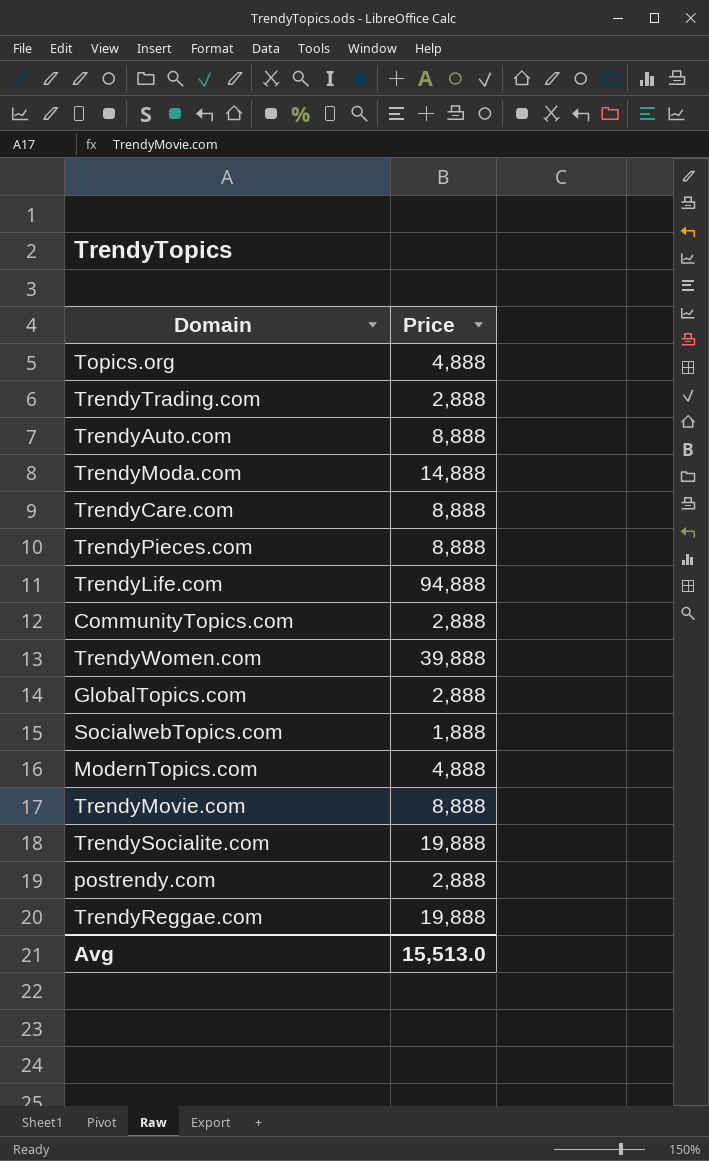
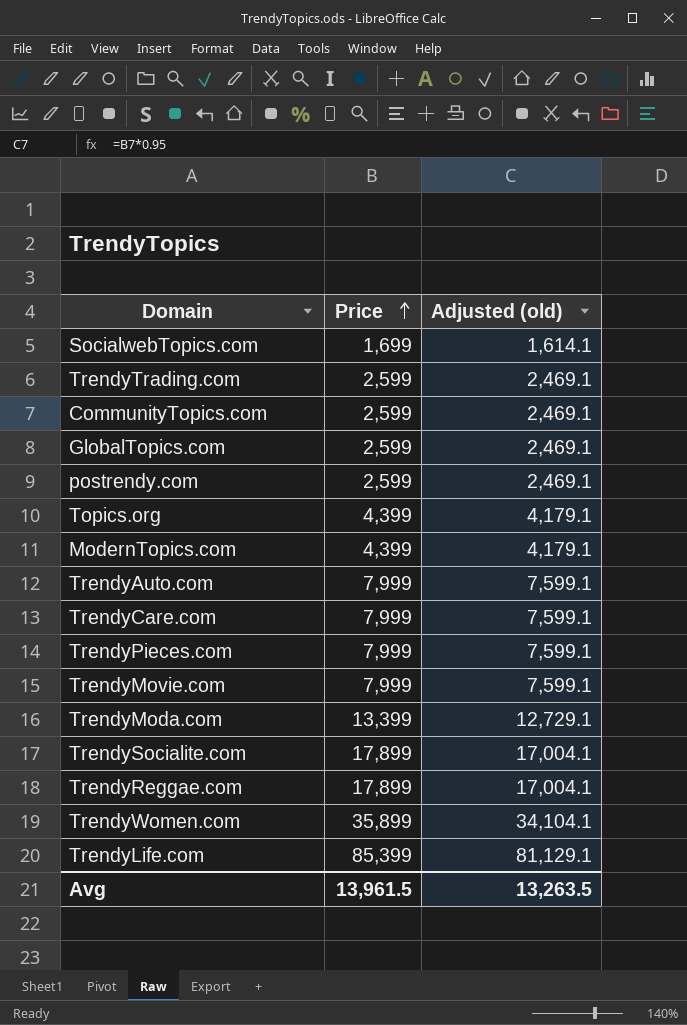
row order: none -> Price ascending
column Adjusted (old) | formula: none -> [Price] * 0.95
SocialwebTopics.com | Price: 1,888 -> 1,699
TrendyTrading.com | Price: 2,888 -> 2,599
CommunityTopics.com | Price: 2,888 -> 2,599
GlobalTopics.com | Price: 2,888 -> 2,599
postrendy.com | Price: 2,888 -> 2,599
Topics.org | Price: 4,888 -> 4,399
ModernTopics.com | Price: 4,888 -> 4,399
TrendyAuto.com | Price: 8,888 -> 7,999
TrendyCare.com | Price: 8,888 -> 7,999
TrendyPieces.com | Price: 8,888 -> 7,999
TrendyMovie.com | Price: 8,888 -> 7,999
TrendyModa.com | Price: 14,888 -> 13,399
TrendySocialite.com | Price: 19,888 -> 17,899
TrendyReggae.com | Price: 19,888 -> 17,899
TrendyWomen.com | Price: 39,888 -> 35,899
TrendyLife.com | Price: 94,888 -> 85,399
Avg | Price: 15,513.0 -> 13,961.5

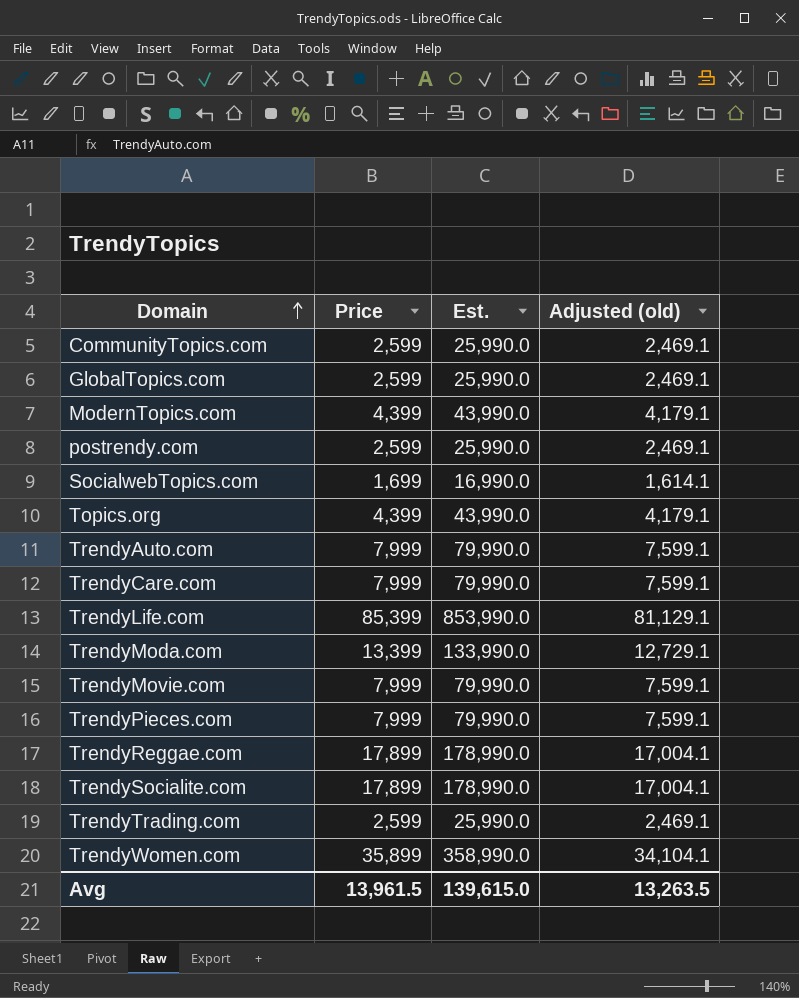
row order: Price ascending -> Domain ascending
column Est. | formula: none -> [Price] * 10

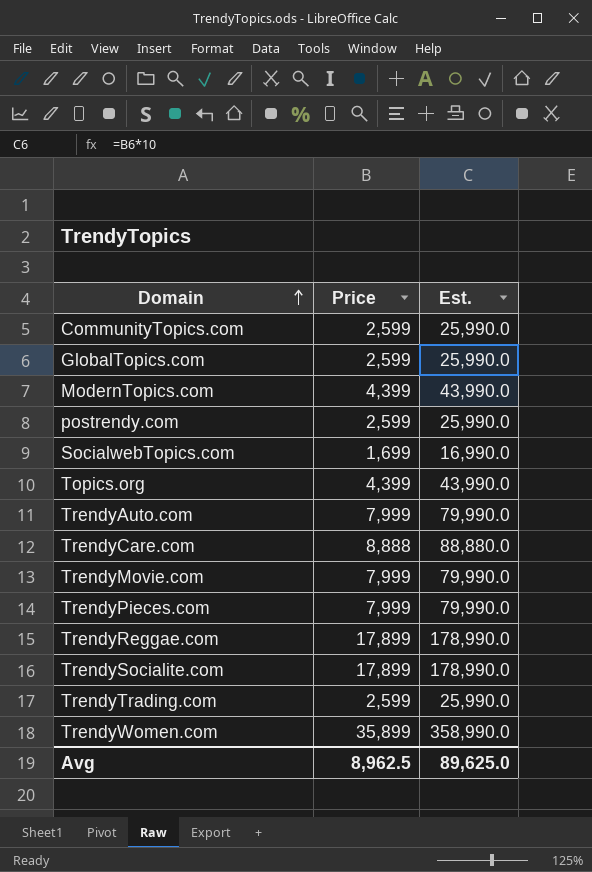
column Adjusted (old) | formula: [Price] * 0.95 -> none
row TrendyLife.com: 85,399 | 853,990.0 | 81,129.1 -> none
row TrendyModa.com: 13,399 | 133,990.0 | 12,729.1 -> none
TrendyCare.com | Price: 7,999 -> 8,888
TrendyCare.com | Est.: 79,990.0 -> 88,880.0
Avg | Price: 13,961.5 -> 8,962.5
Avg | Est.: 139,615.0 -> 89,625.0

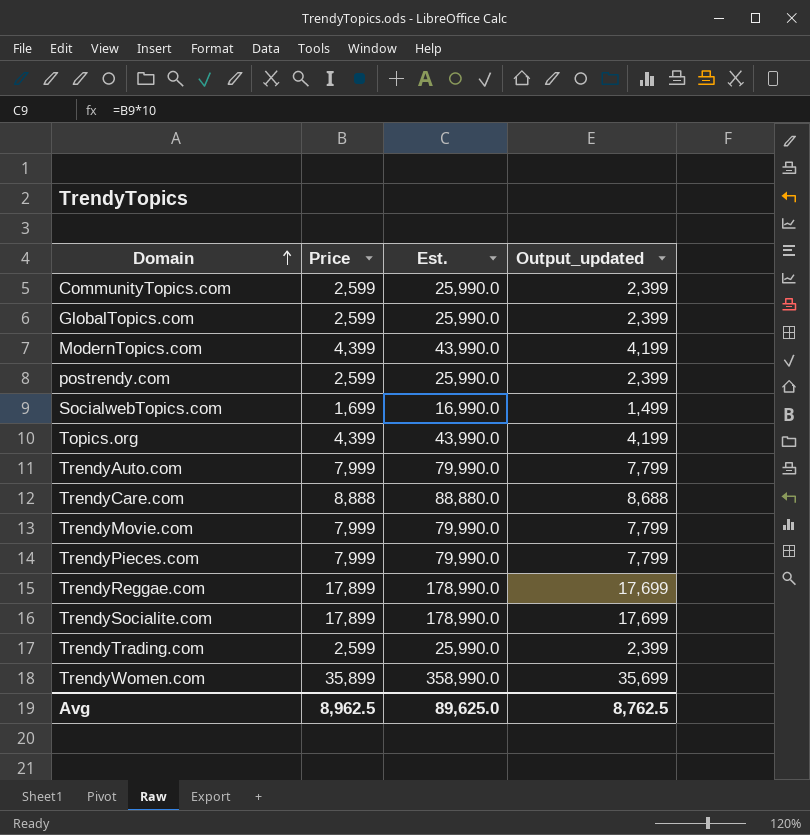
column Output_updated | formula: none -> [Price] - 200

